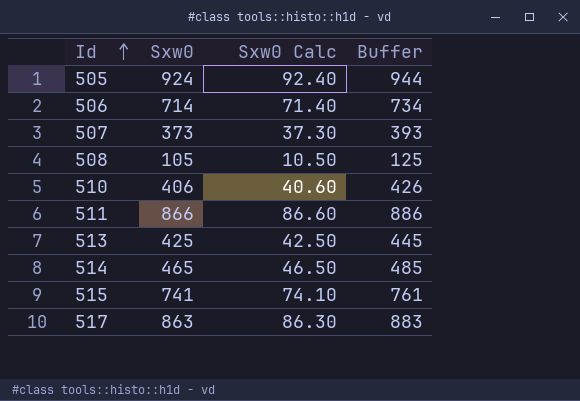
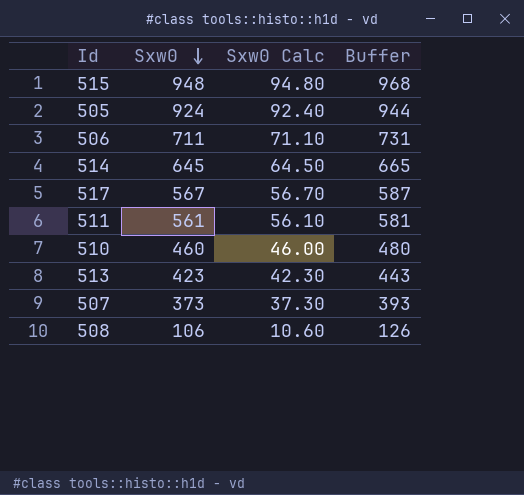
row order: Id ascending -> Sxw0 descending
515 | Sxw0: 741 -> 948
515 | Sxw0 Calc: 74.10 -> 94.80
515 | Buffer: 761 -> 968
506 | Sxw0: 714 -> 711
506 | Sxw0 Calc: 71.40 -> 71.10
506 | Buffer: 734 -> 731
514 | Sxw0: 465 -> 645
514 | Sxw0 Calc: 46.50 -> 64.50
514 | Buffer: 485 -> 665
517 | Sxw0: 863 -> 567
517 | Sxw0 Calc: 86.30 -> 56.70
517 | Buffer: 883 -> 587
511 | Sxw0: 866 -> 561
511 | Sxw0 Calc: 86.60 -> 56.10
511 | Buffer: 886 -> 581
510 | Sxw0: 406 -> 460
510 | Sxw0 Calc: 40.60 -> 46.00
510 | Buffer: 426 -> 480
513 | Sxw0: 425 -> 423
513 | Sxw0 Calc: 42.50 -> 42.30
513 | Buffer: 445 -> 443
508 | Sxw0: 105 -> 106
508 | Sxw0 Calc: 10.50 -> 10.60
508 | Buffer: 125 -> 126

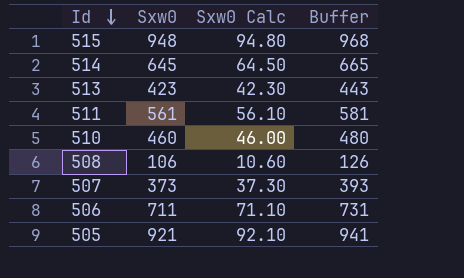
row order: Sxw0 descending -> Id descending
row 517: 567 | 56.70 | 587 -> none
505 | Sxw0: 924 -> 921
505 | Sxw0 Calc: 92.40 -> 92.10
505 | Buffer: 944 -> 941

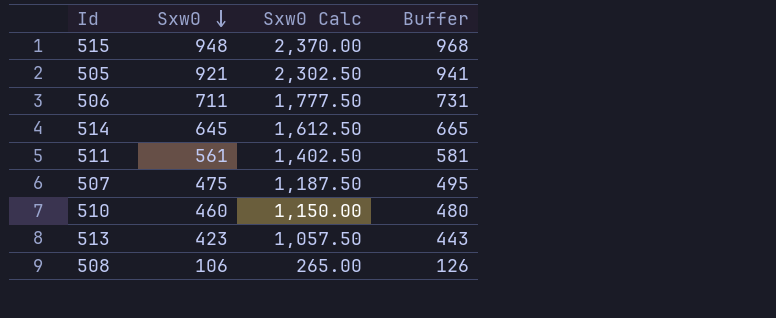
row order: Id descending -> Sxw0 descending
column Sxw0 Calc | formula: [Sxw0] * 0.1 -> [Sxw0] * 2.5
507 | Sxw0: 373 -> 475
507 | Buffer: 393 -> 495

